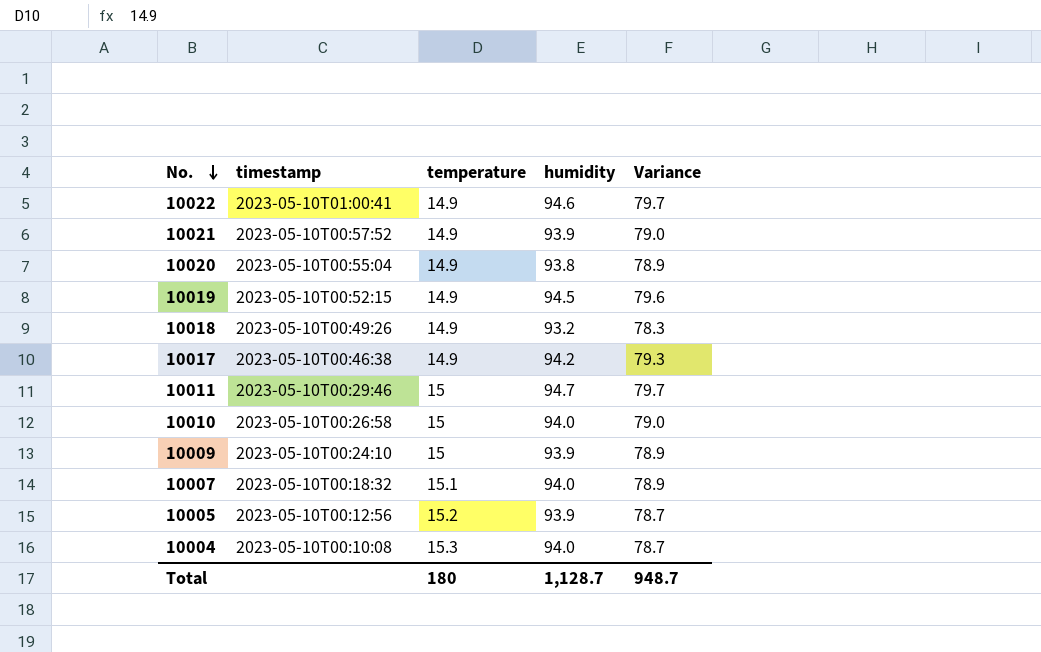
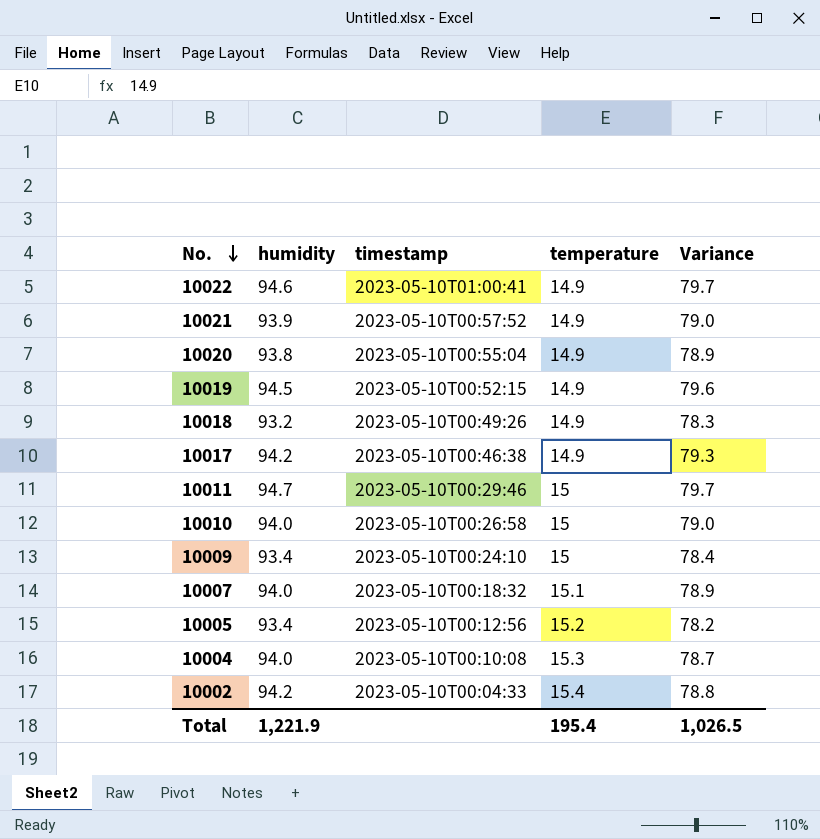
column humidity | position: 4 -> 2
10009 | humidity: 93.9 -> 93.4
10009 | Variance: 78.9 -> 78.4
10005 | humidity: 93.9 -> 93.4
10005 | Variance: 78.7 -> 78.2
row 10002: none -> 94.2 | 2023-05-10T00:04:33 | 15.4 | 78.8
Total | humidity: 1,128.7 -> 1,221.9
Total | temperature: 180 -> 195.4
Total | Variance: 948.7 -> 1,026.5

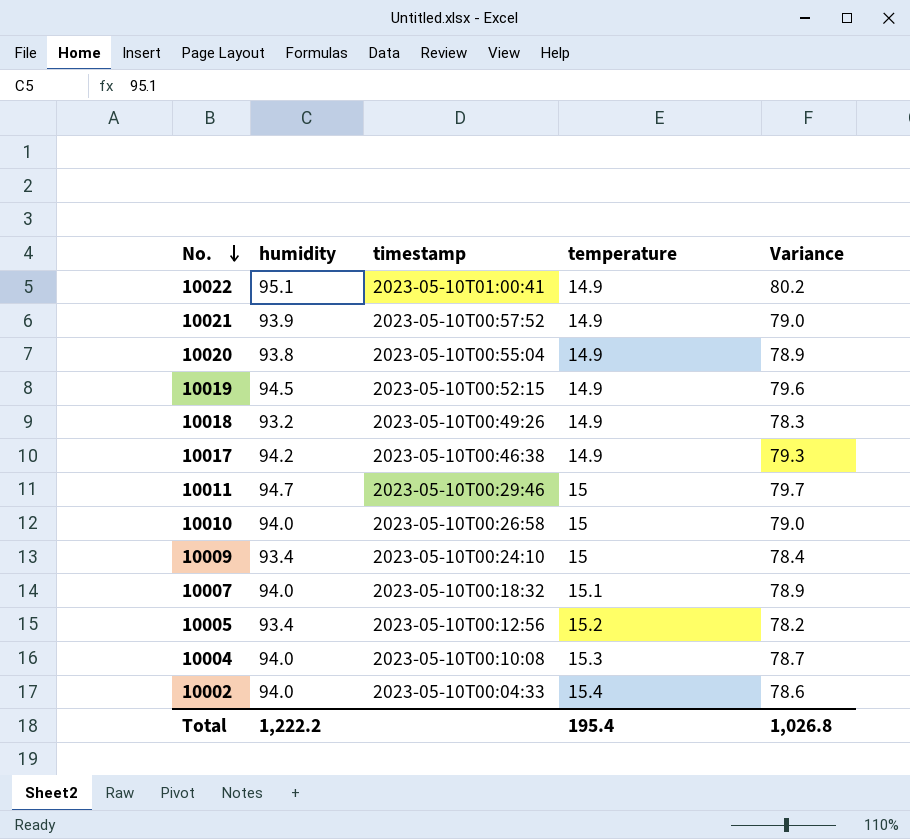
10022 | humidity: 94.6 -> 95.1
10022 | Variance: 79.7 -> 80.2
10002 | humidity: 94.2 -> 94.0
10002 | Variance: 78.8 -> 78.6
Total | humidity: 1,221.9 -> 1,222.2
Total | Variance: 1,026.5 -> 1,026.8

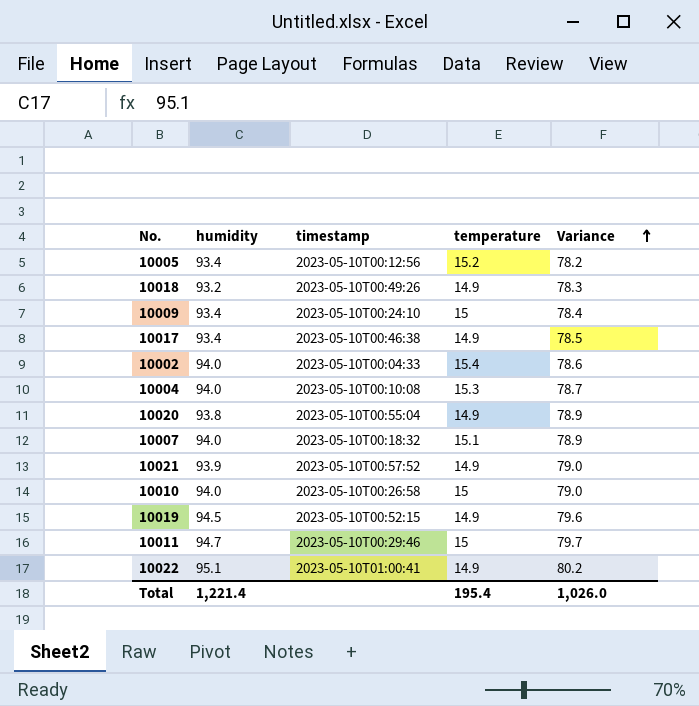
row order: No. descending -> Variance ascending
10017 | humidity: 94.2 -> 93.4
10017 | Variance: 79.3 -> 78.5
Total | humidity: 1,222.2 -> 1,221.4
Total | Variance: 1,026.8 -> 1,026.0

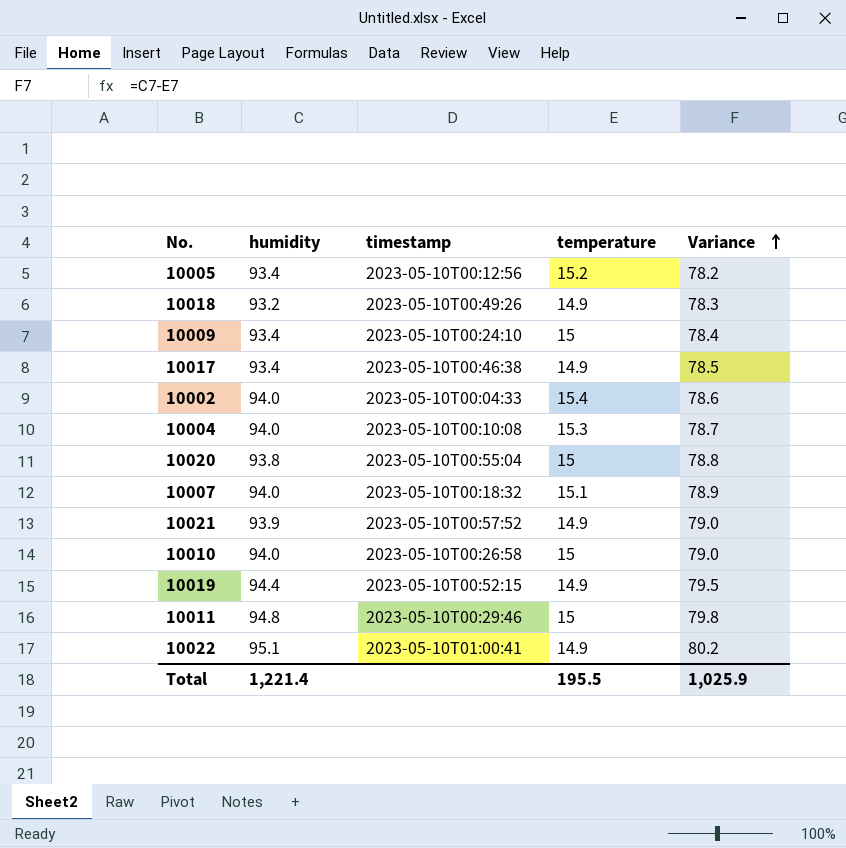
10020 | temperature: 14.9 -> 15
10020 | Variance: 78.9 -> 78.8
10019 | humidity: 94.5 -> 94.4
10019 | Variance: 79.6 -> 79.5
10011 | humidity: 94.7 -> 94.8
10011 | Variance: 79.7 -> 79.8
Total | temperature: 195.4 -> 195.5
Total | Variance: 1,026.0 -> 1,025.9

